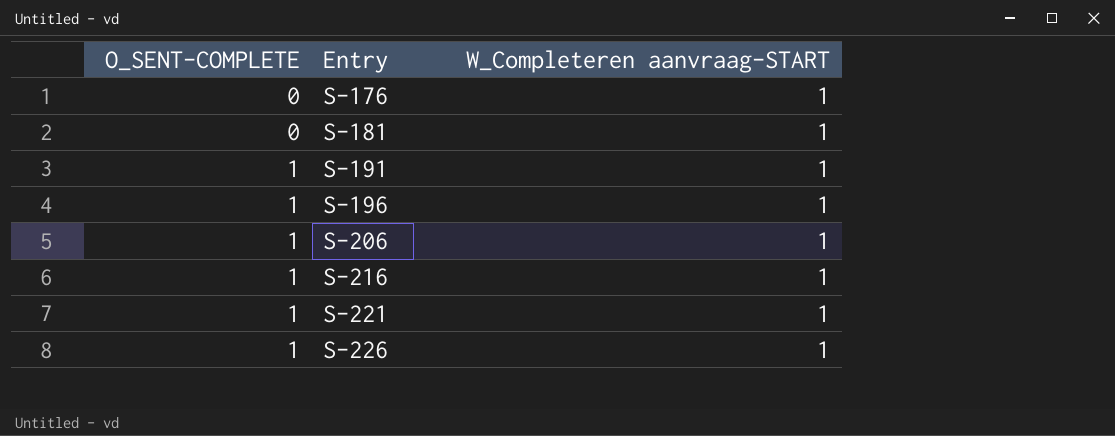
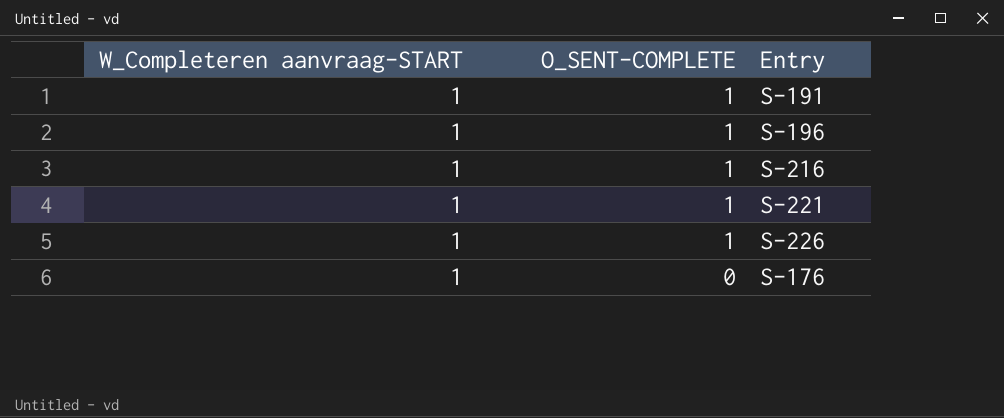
row order: O_SENT-COMPLETE ascending -> O_SENT-COMPLETE descending
column W_Completeren aanvraag-START | position: 3 -> 1
row S-181: 0 | 1 -> none
row S-206: 1 | 1 -> none

